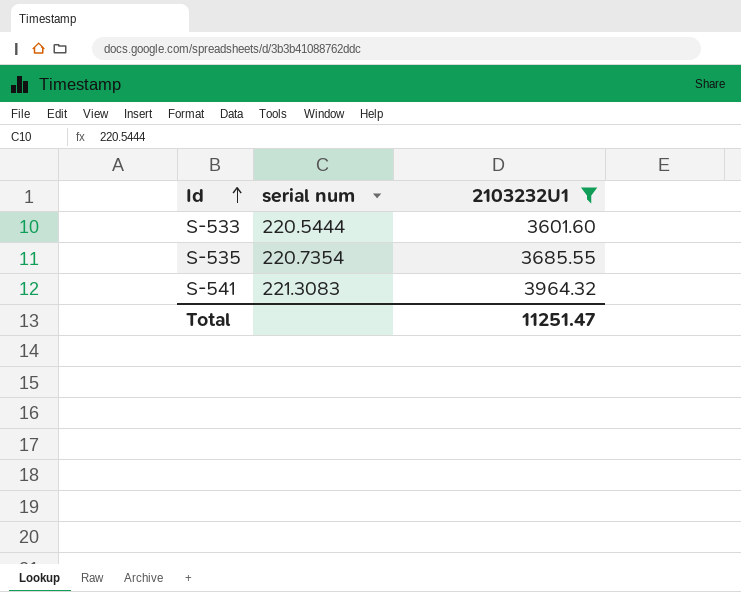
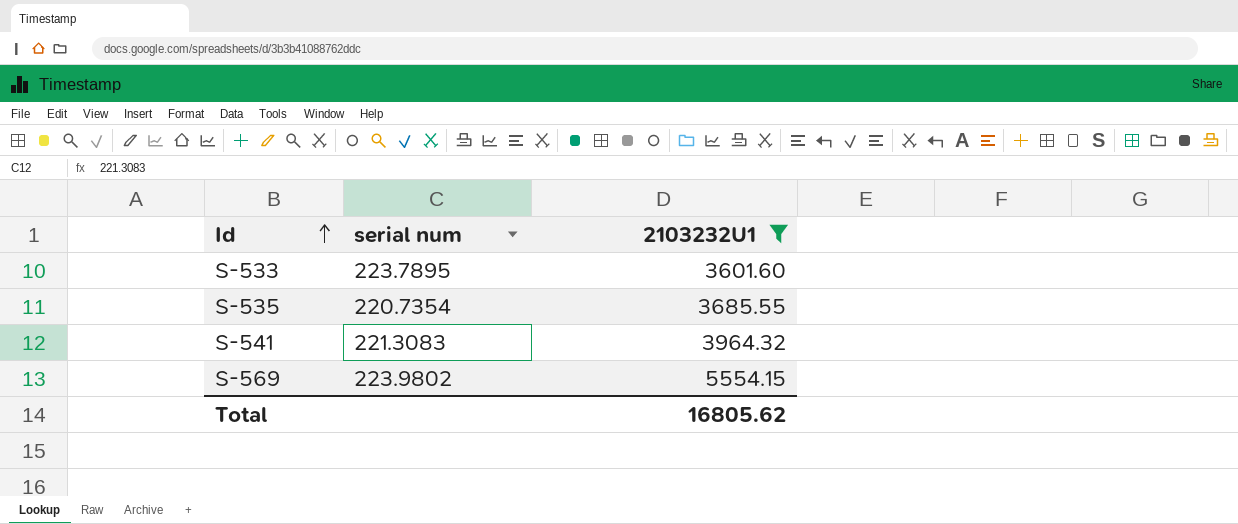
S-533 | serial num: 220.5444 -> 223.7895
row S-569: none -> 223.9802 | 5554.15
Total | 2103232U1: 11251.47 -> 16805.62

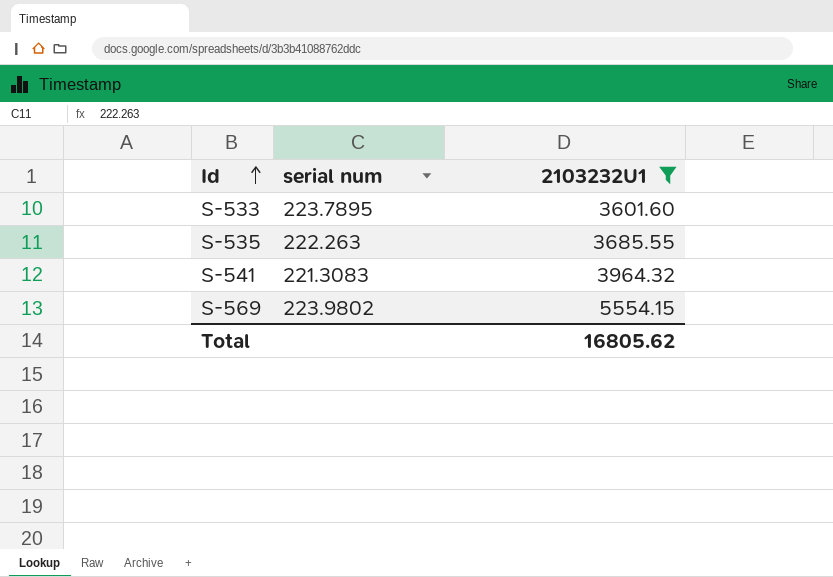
S-535 | serial num: 220.7354 -> 222.263

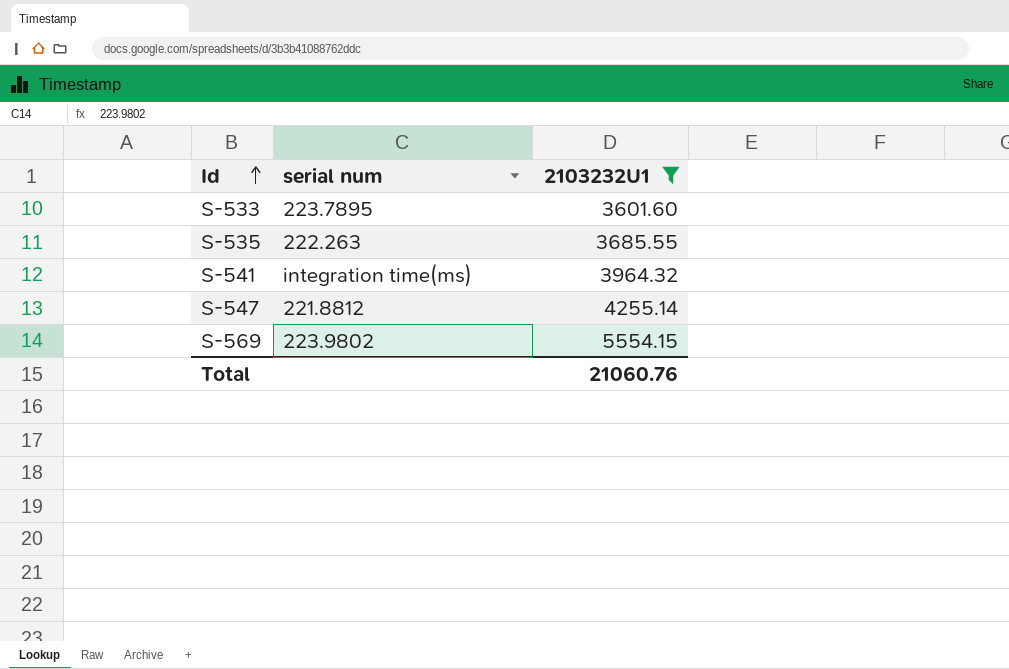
S-541 | serial num: 221.3083 -> integration time(ms)
row S-547: none -> 221.8812 | 4255.14
Total | 2103232U1: 16805.62 -> 21060.76

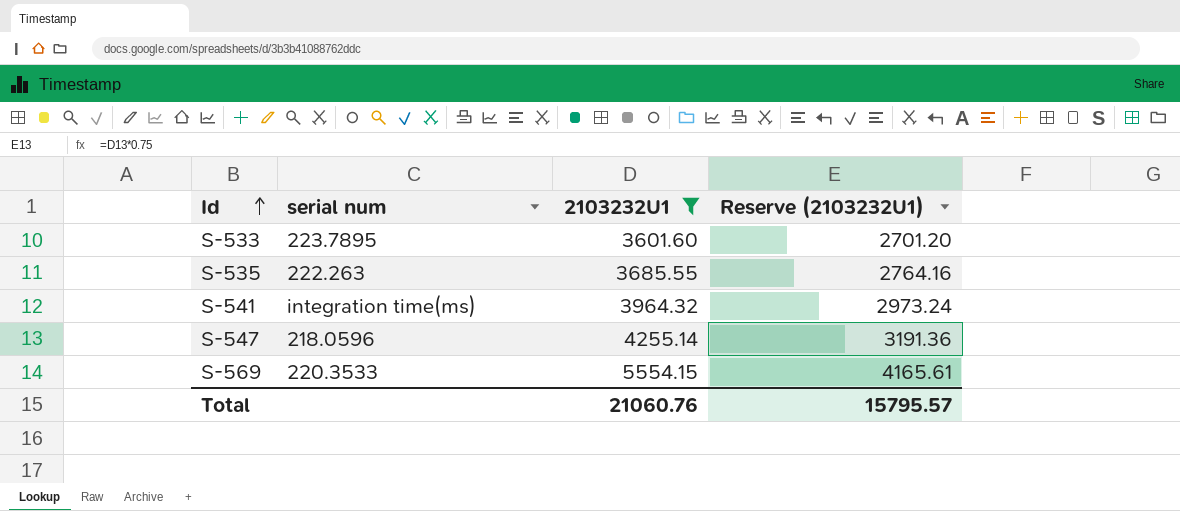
column Reserve (2103232U1) | formula: none -> [2103232U1] * 0.75
S-547 | serial num: 221.8812 -> 218.0596
S-569 | serial num: 223.9802 -> 220.3533

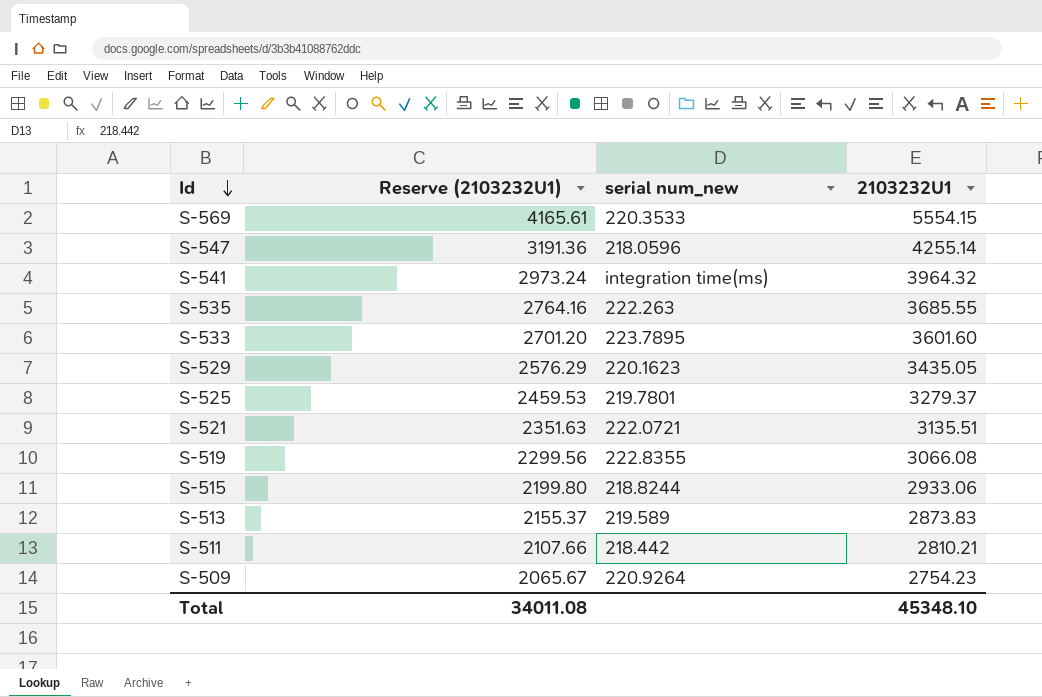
filter: 2103232U1 >= 3601.60 -> none
row order: Id ascending -> Id descending
column Reserve (2103232U1) | position: 4 -> 2
column name: serial num -> serial num_new
Total | Reserve (2103232U1): 15795.57 -> 34011.08
Total | 2103232U1: 21060.76 -> 45348.10

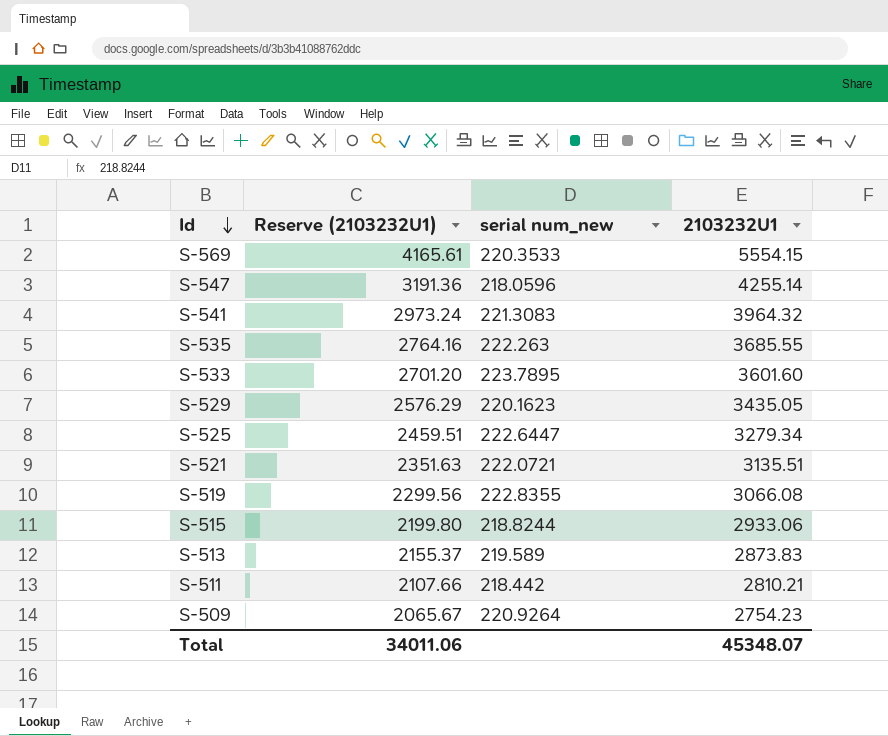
S-541 | serial num_new: integration time(ms) -> 221.3083
S-525 | Reserve (2103232U1): 2459.53 -> 2459.51
S-525 | serial num_new: 219.7801 -> 222.6447
S-525 | 2103232U1: 3279.37 -> 3279.34
Total | Reserve (2103232U1): 34011.08 -> 34011.06
Total | 2103232U1: 45348.10 -> 45348.07

